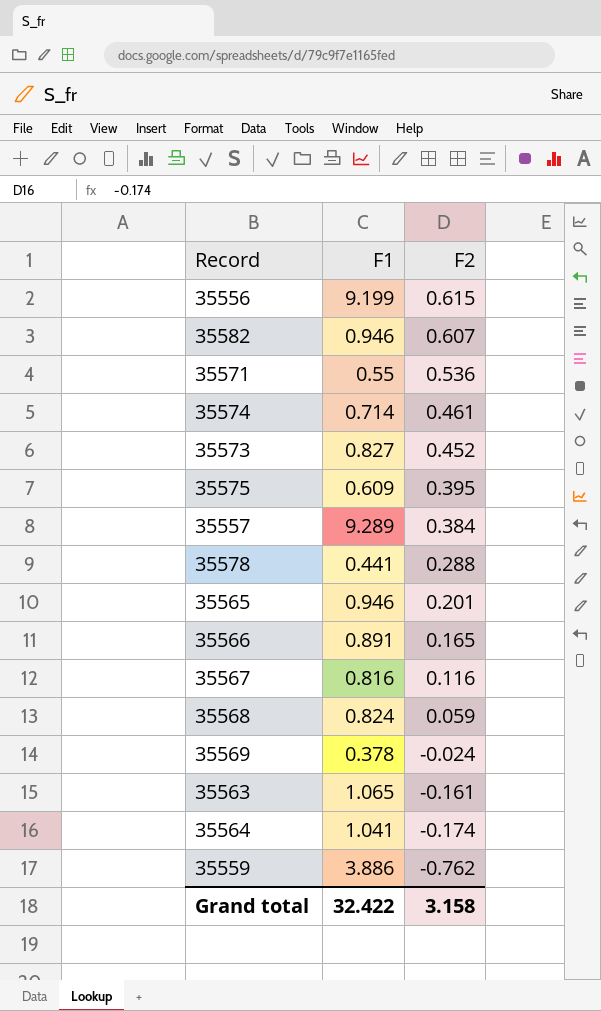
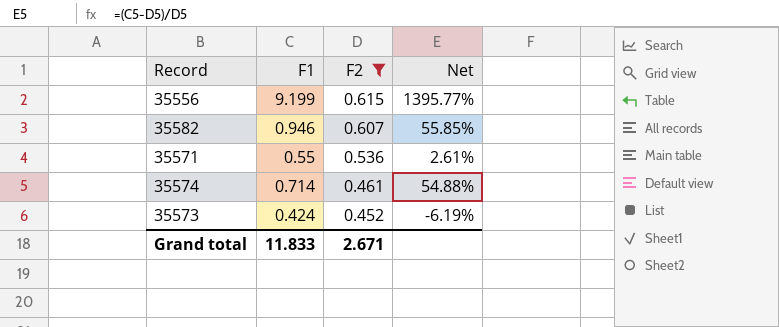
filter: none -> F2 >= 0.452
column Net | formula: none -> ([F1] - [F2]) / [F2]
35573 | F1: 0.827 -> 0.424
Grand total | F1: 32.422 -> 11.833
Grand total | F2: 3.158 -> 2.671

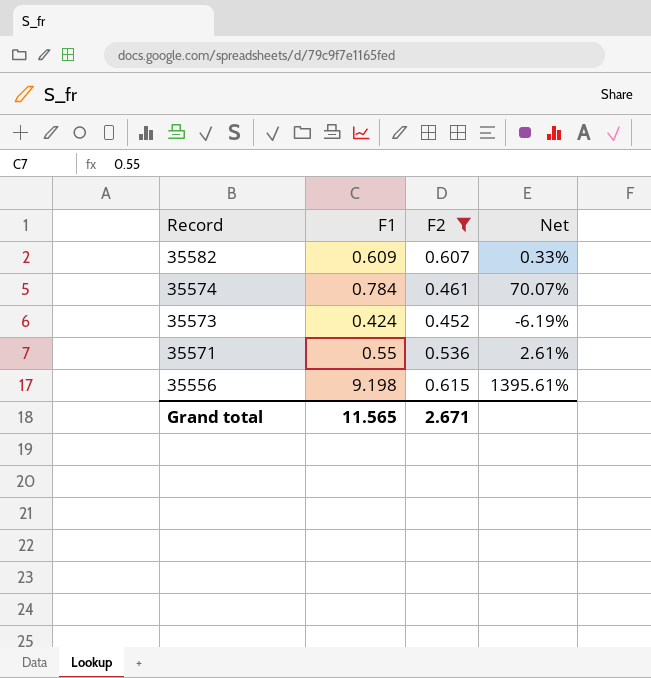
row order: F2 descending -> Record descending
35582 | F1: 0.946 -> 0.609
35582 | Net: 55.85% -> 0.33%
35574 | F1: 0.714 -> 0.784
35574 | Net: 54.88% -> 70.07%
35556 | F1: 9.199 -> 9.198
35556 | Net: 1395.77% -> 1395.61%
Grand total | F1: 11.833 -> 11.565

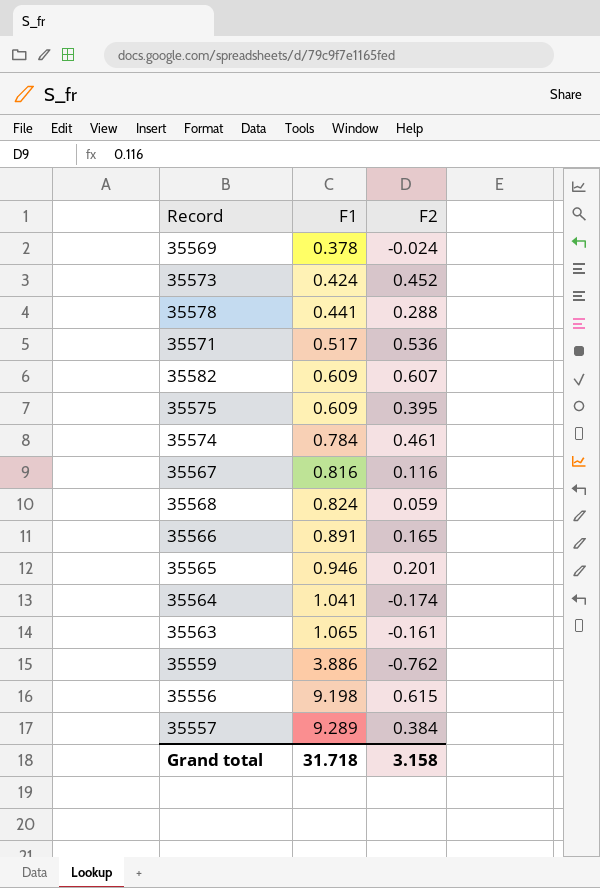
filter: F2 >= 0.452 -> none
row order: Record descending -> F1 ascending
column Net | formula: ([F1] - [F2]) / [F2] -> none
35571 | F1: 0.55 -> 0.517
Grand total | F1: 11.565 -> 31.718
Grand total | F2: 2.671 -> 3.158

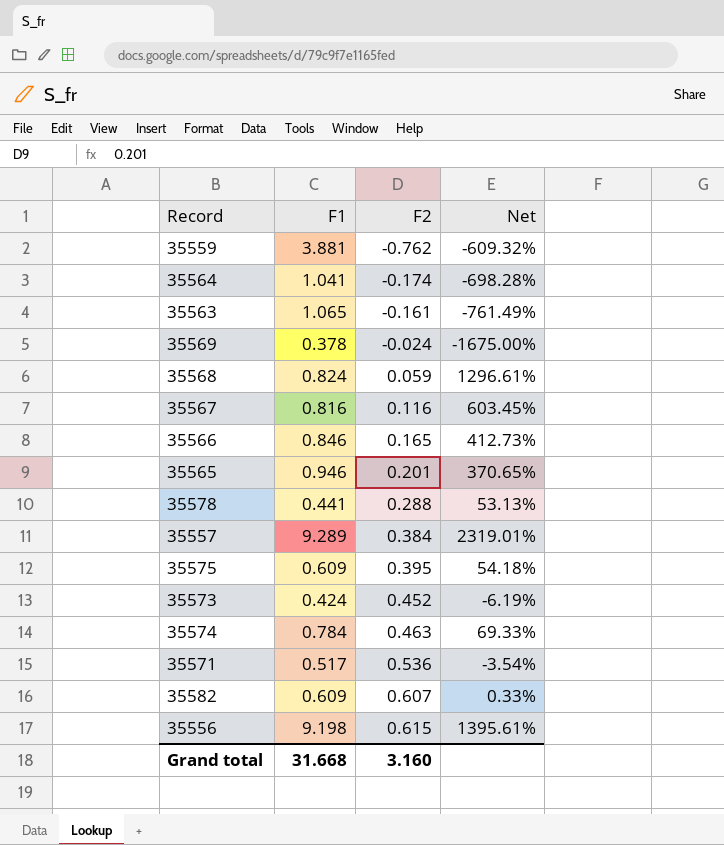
row order: F1 ascending -> F2 ascending
column Net | formula: none -> ([F1] - [F2]) / [F2]
35559 | F1: 3.886 -> 3.881
35566 | F1: 0.891 -> 0.846
35574 | F2: 0.461 -> 0.463
Grand total | F1: 31.718 -> 31.668
Grand total | F2: 3.158 -> 3.160

